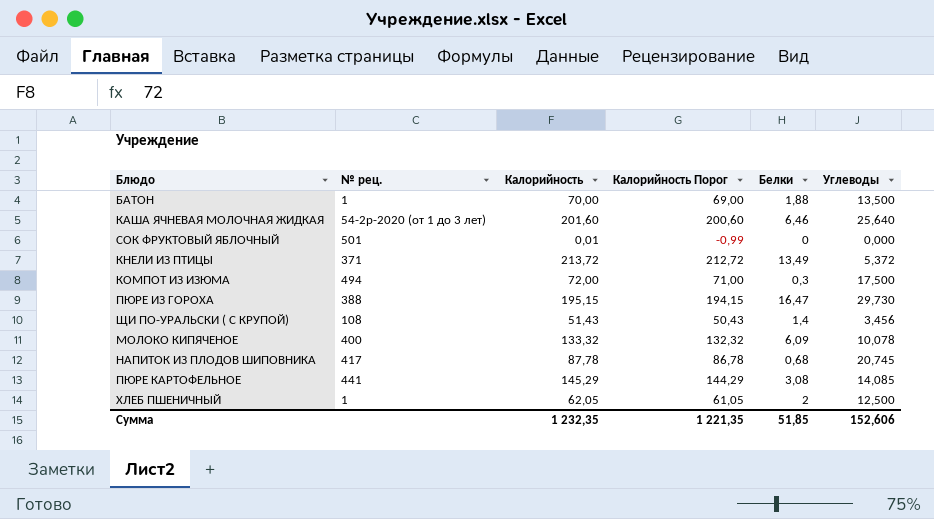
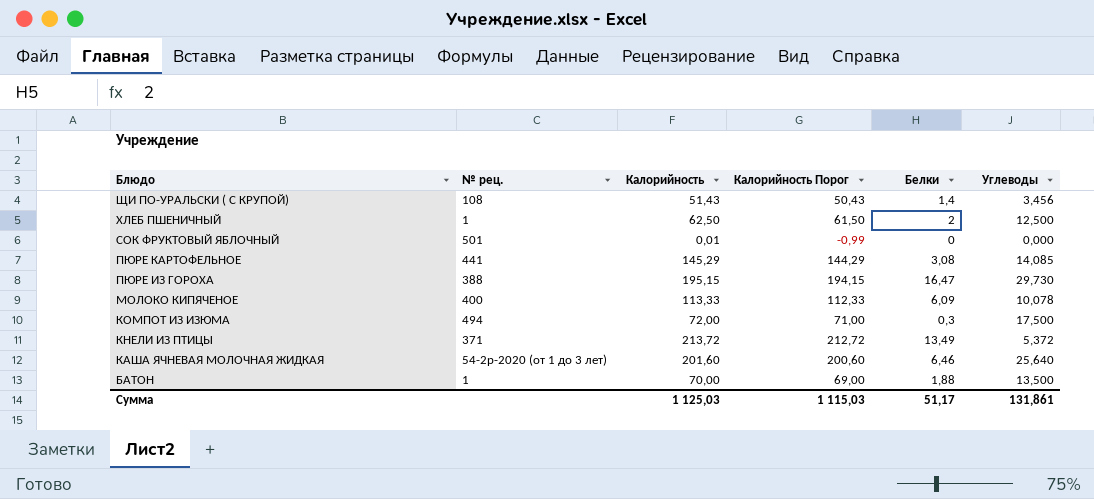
row order: none -> Блюдо descending
row НАПИТОК ИЗ ПЛОДОВ ШИПОВНИКА: 417 | 87,78 | 86,78 | 0,68 | 20,745 -> none
ХЛЕБ ПШЕНИЧНЫЙ | Калорийность: 62,05 -> 62,50
ХЛЕБ ПШЕНИЧНЫЙ | Калорийность Порог: 61,05 -> 61,50
МОЛОКО КИПЯЧЕНОЕ | Калорийность: 133,32 -> 113,33
МОЛОКО КИПЯЧЕНОЕ | Калорийность Порог: 132,32 -> 112,33
Сумма | Калорийность: 1 232,35 -> 1 125,03
Сумма | Калорийность Порог: 1 221,35 -> 1 115,03
Сумма | Белки: 51,85 -> 51,17
Сумма | Углеводы: 152,606 -> 131,861

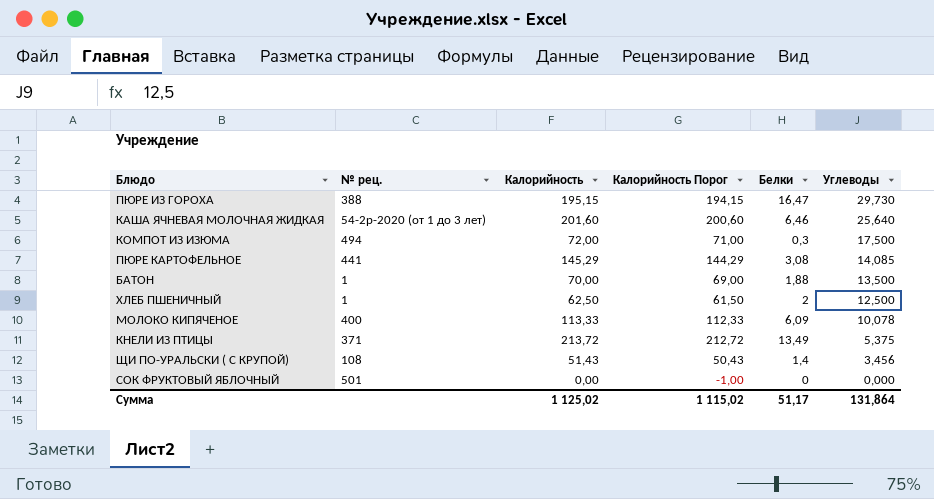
row order: Блюдо descending -> Углеводы descending
КНЕЛИ ИЗ ПТИЦЫ | Углеводы: 5,372 -> 5,375
СОК ФРУКТОВЫЙ ЯБЛОЧНЫЙ | Калорийность: 0,01 -> 0,00
СОК ФРУКТОВЫЙ ЯБЛОЧНЫЙ | Калорийность Порог: -0,99 -> -1,00
Сумма | Калорийность: 1 125,03 -> 1 125,02
Сумма | Калорийность Порог: 1 115,03 -> 1 115,02
Сумма | Углеводы: 131,861 -> 131,864

